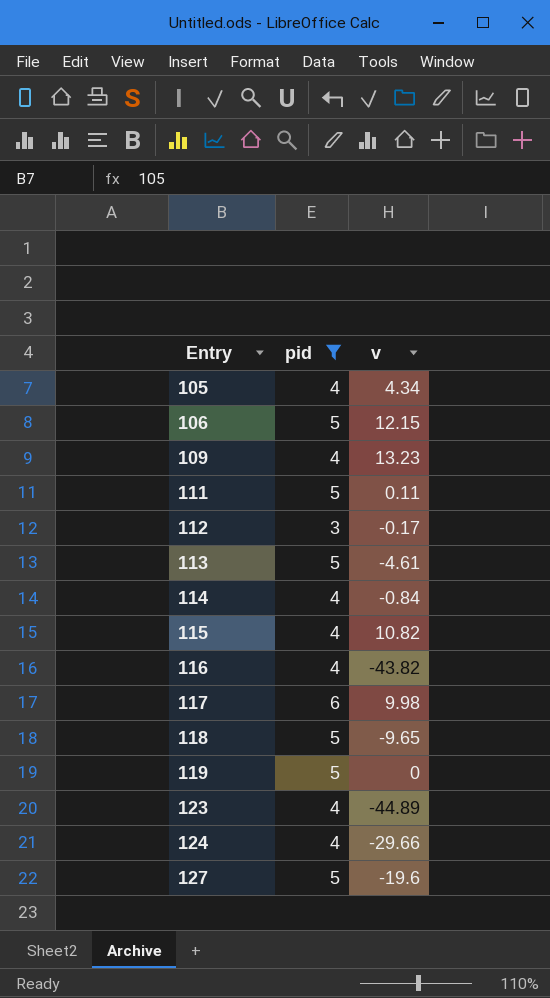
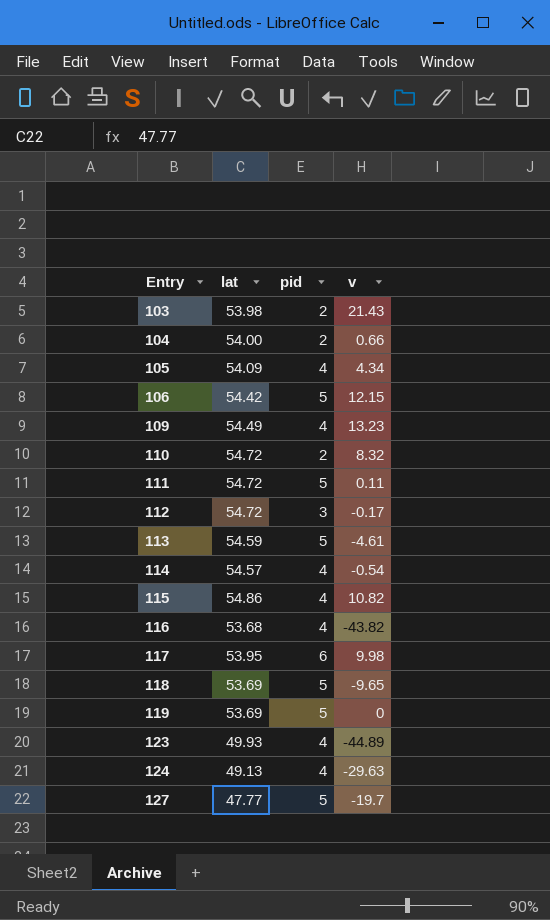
filter: pid != 2 -> none
column lat | position: none -> 2
114 | v: -0.84 -> -0.54
124 | v: -29.66 -> -29.63
127 | v: -19.6 -> -19.7

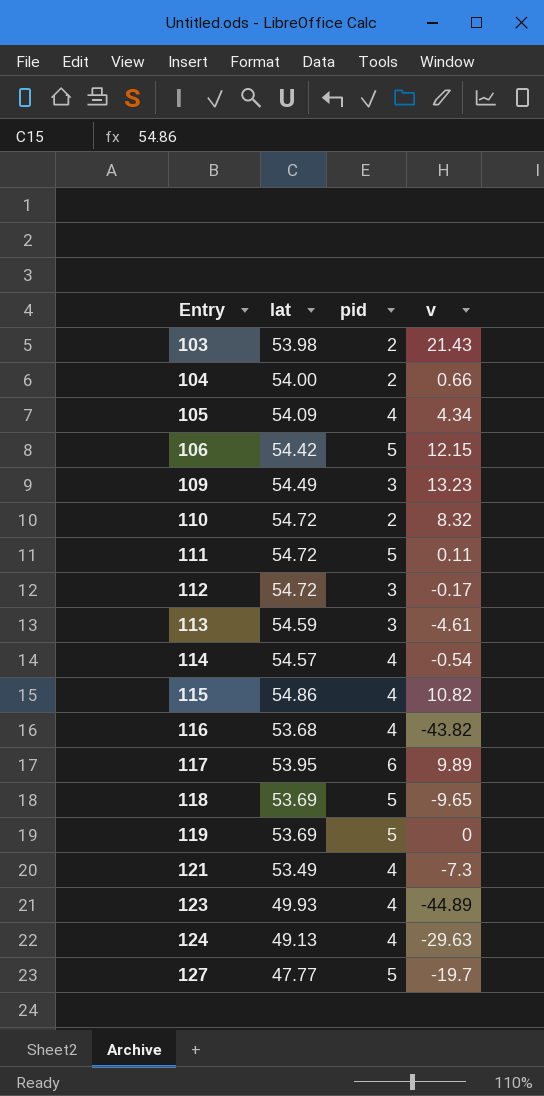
109 | pid: 4 -> 3
113 | pid: 5 -> 3
117 | v: 9.98 -> 9.89
row 121: none -> 53.49 | 4 | -7.3

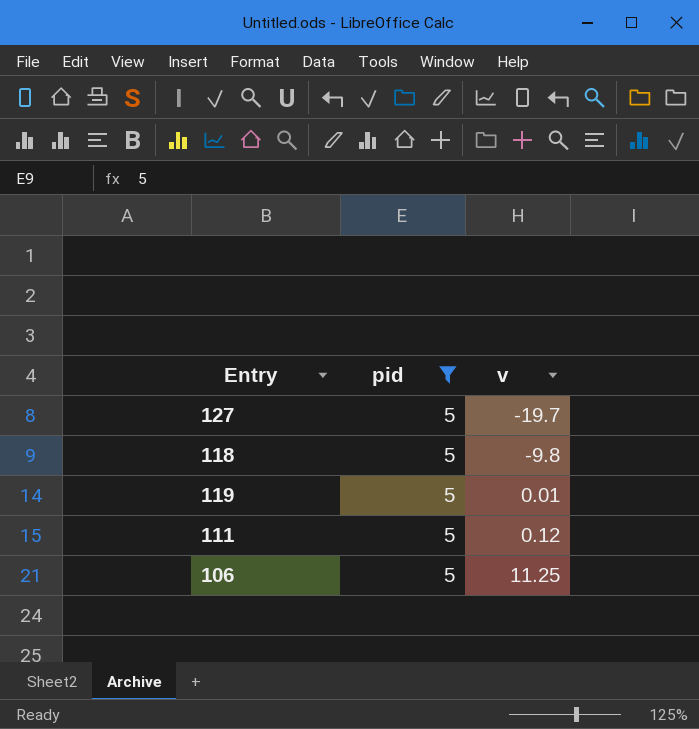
filter: none -> pid = 5
row order: Entry ascending -> v ascending
column lat | position: 2 -> none
118 | v: -9.65 -> -9.8
119 | v: 0 -> 0.01
111 | v: 0.11 -> 0.12
106 | v: 12.15 -> 11.25

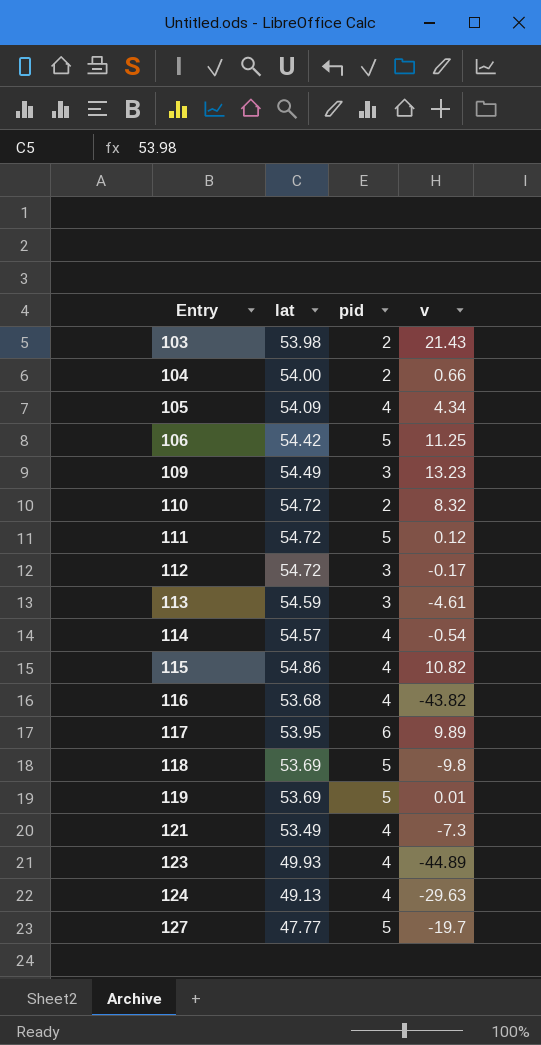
filter: pid = 5 -> none
row order: v ascending -> Entry ascending
column lat | position: none -> 2

